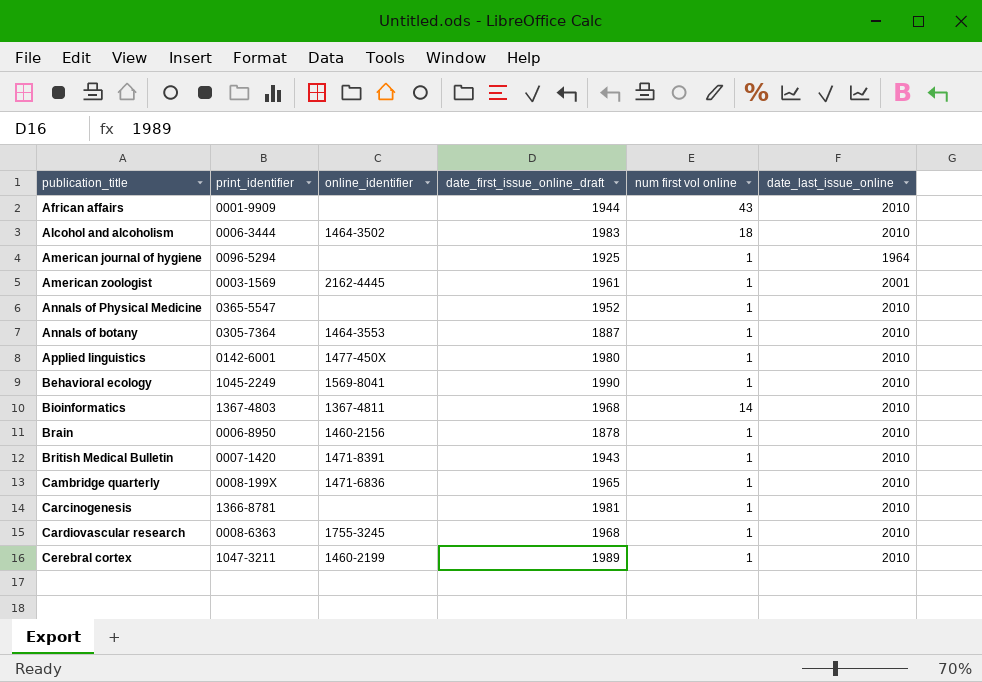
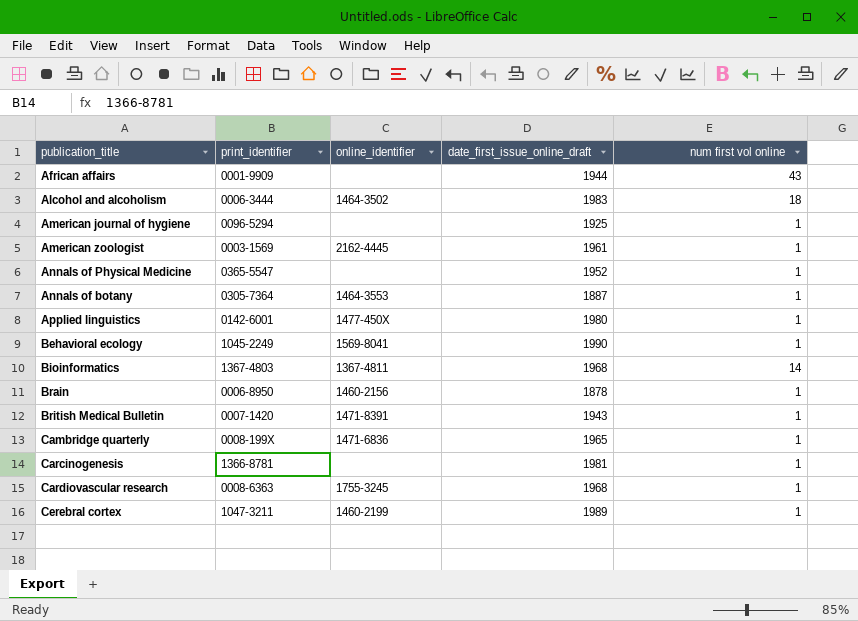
column date_last_issue_online | position: 6 -> none

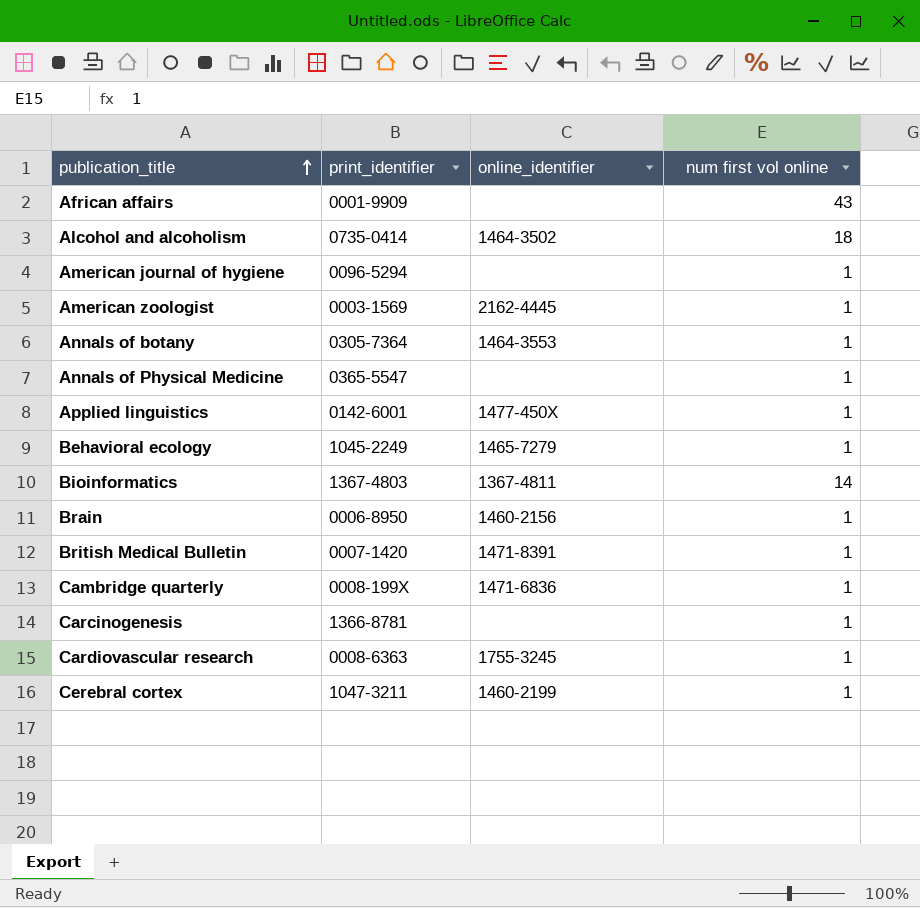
row order: none -> publication_title ascending
column date_first_issue_online_draft | position: 4 -> none
Alcohol and alcoholism | print_identifier: 0006-3444 -> 0735-0414
Behavioral ecology | online_identifier: 1569-8041 -> 1465-7279

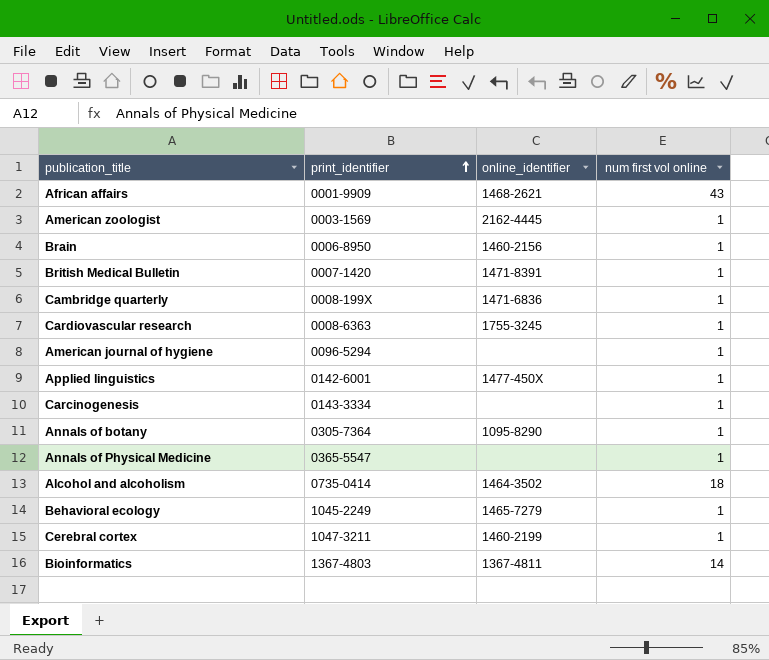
row order: publication_title ascending -> print_identifier ascending
African affairs | online_identifier: none -> 1468-2621
Carcinogenesis | print_identifier: 1366-8781 -> 0143-3334
Annals of botany | online_identifier: 1464-3553 -> 1095-8290

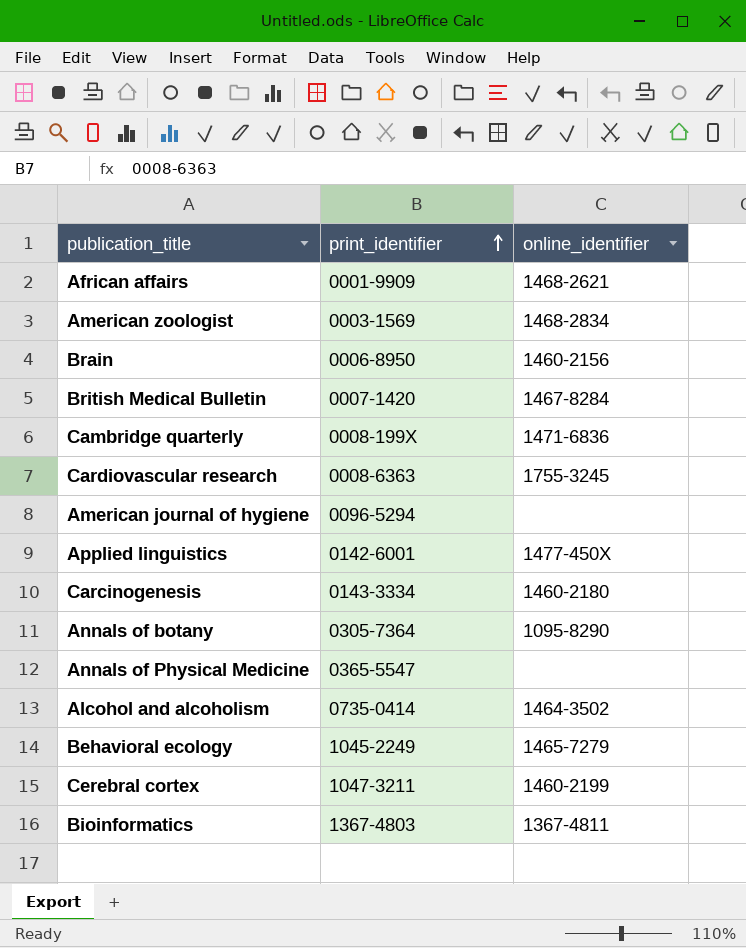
column num first vol online | position: 4 -> none
American zoologist | online_identifier: 2162-4445 -> 1468-2834
British Medical Bulletin | online_identifier: 1471-8391 -> 1467-8284
Carcinogenesis | online_identifier: none -> 1460-2180

